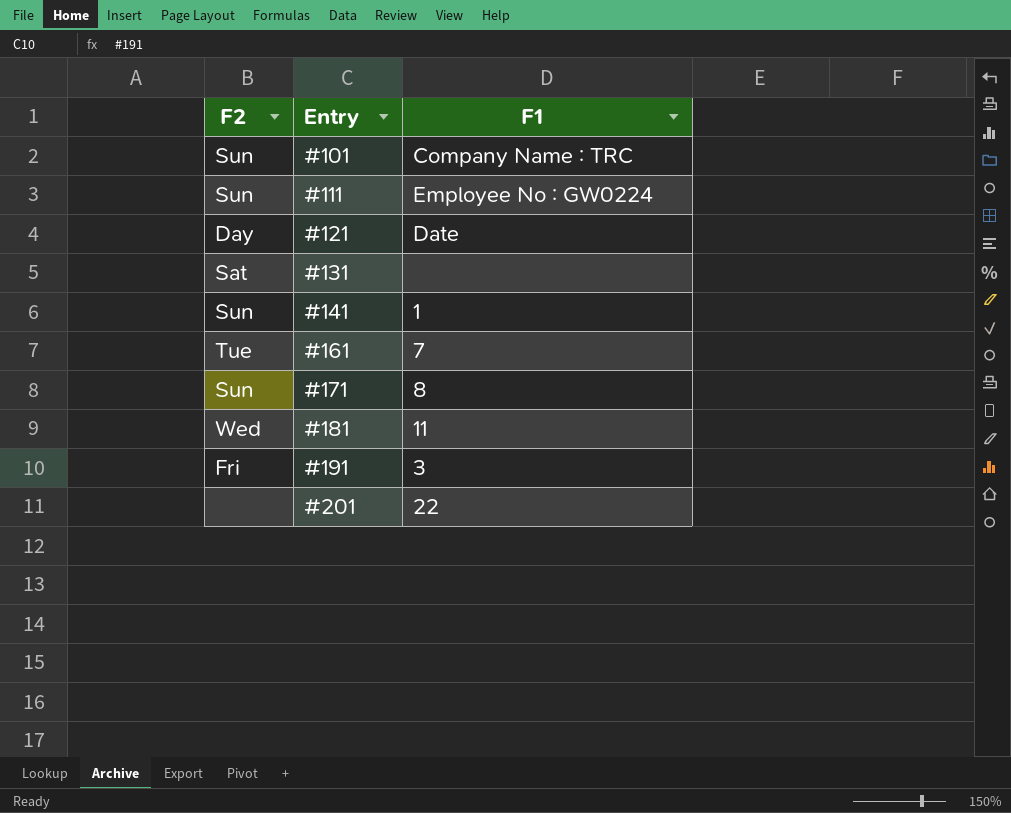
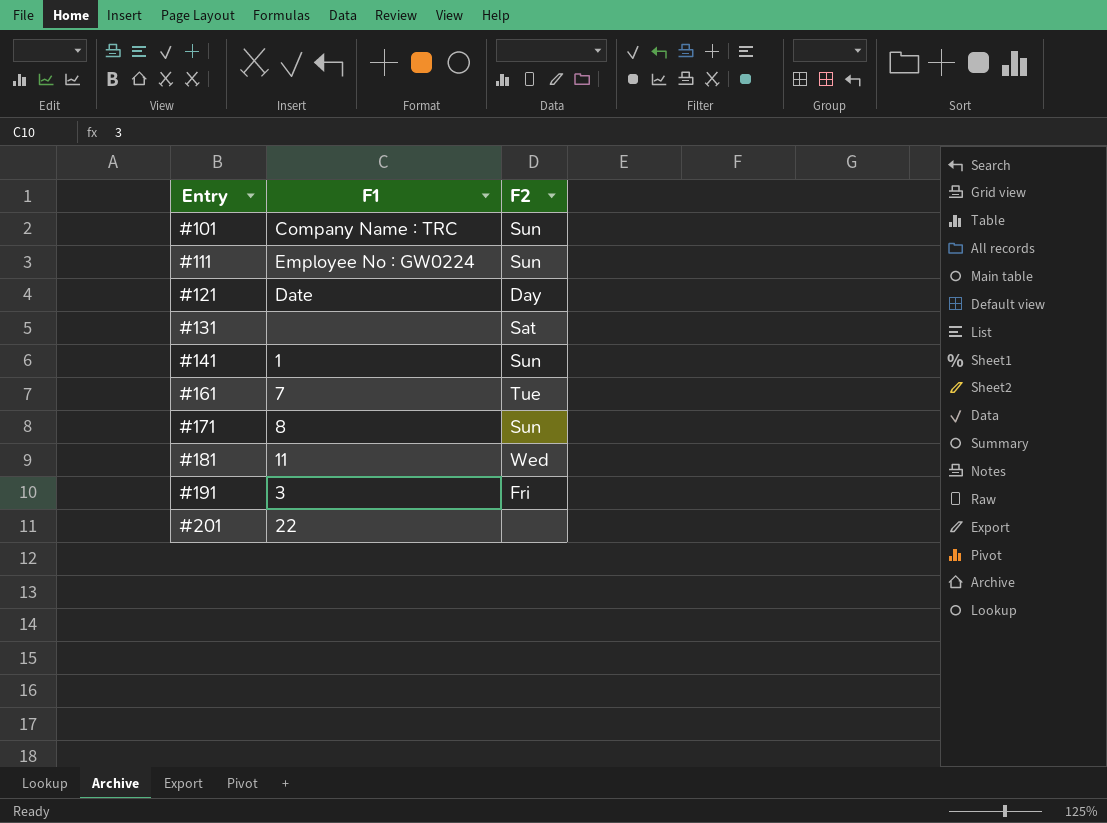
column F2 | position: 1 -> 3

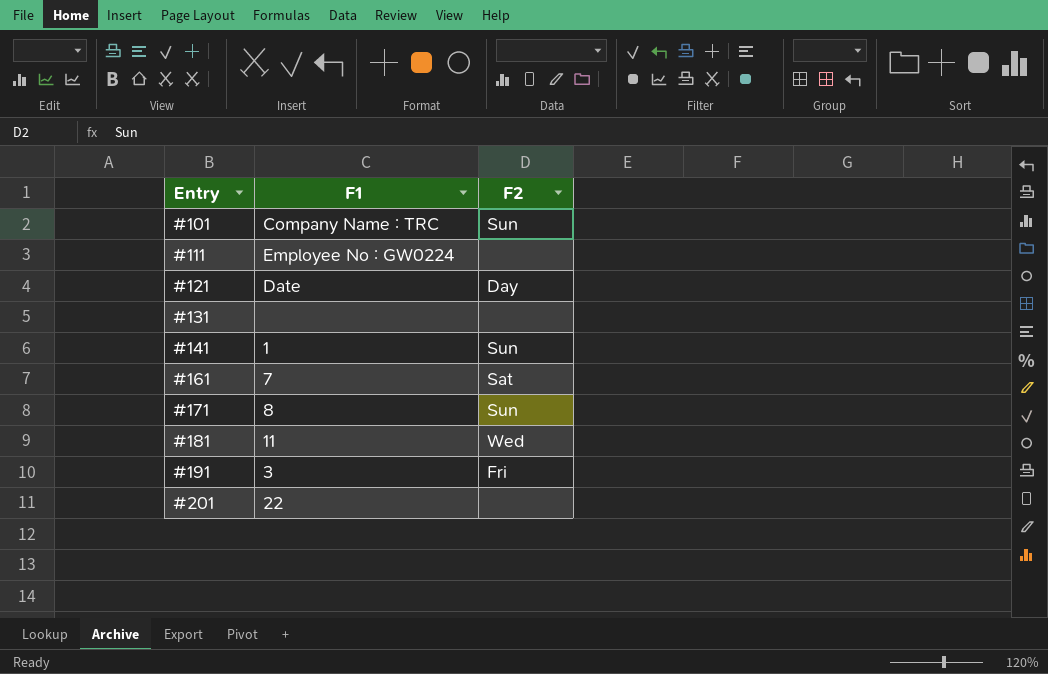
#111 | F2: Sun -> none
#131 | F2: Sat -> none
#161 | F2: Tue -> Sat

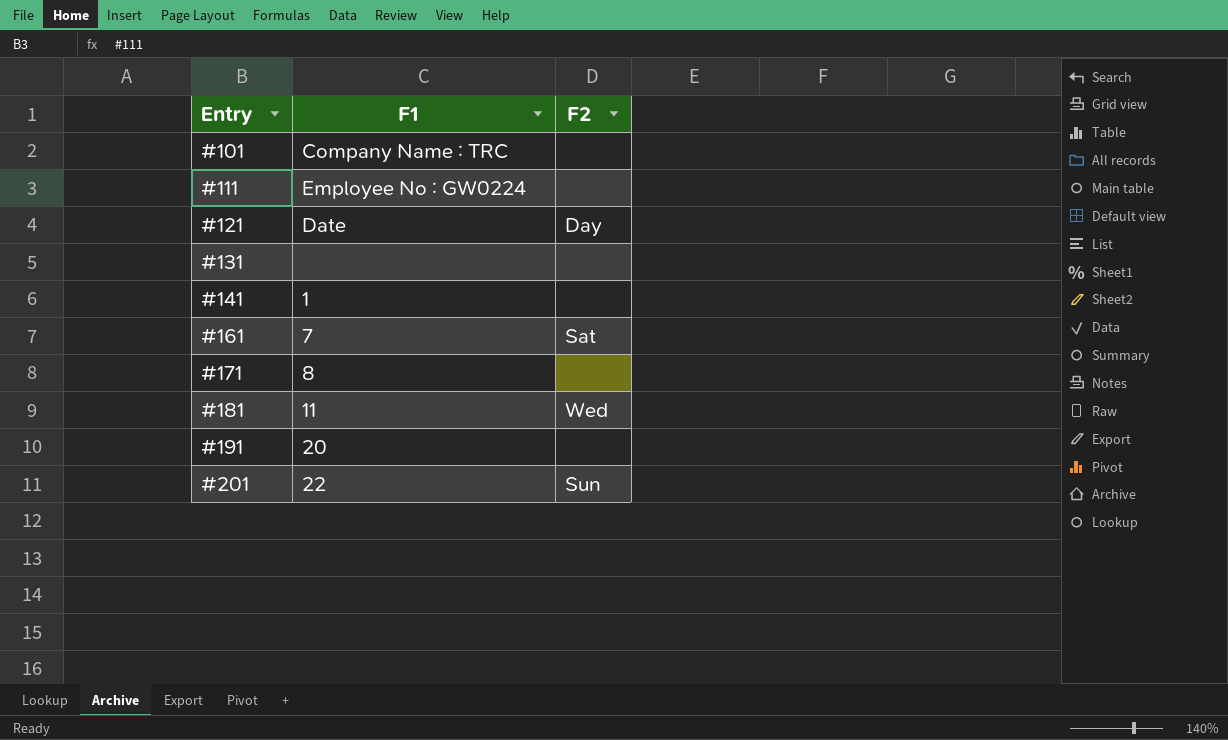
#101 | F2: Sun -> none
#141 | F2: Sun -> none
#171 | F2: Sun -> none
#191 | F1: 3 -> 20
#191 | F2: Fri -> none
#201 | F2: none -> Sun

